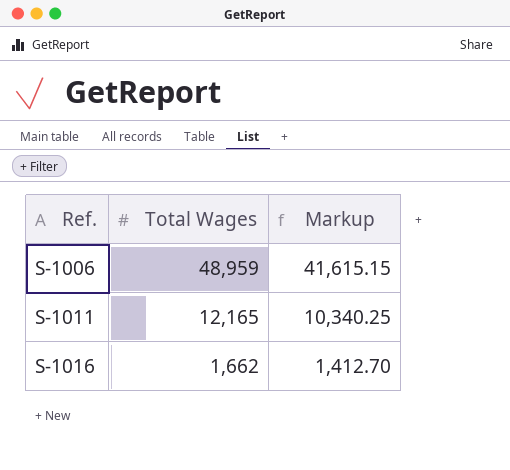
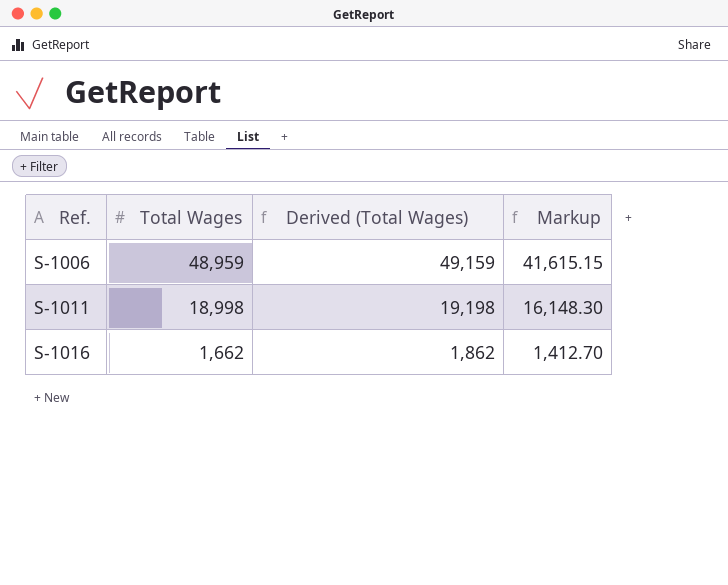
column Derived (Total Wages) | formula: none -> [Total Wages] + 200
S-1011 | Total Wages: 12,165 -> 18,998
S-1011 | Markup: 10,340.25 -> 16,148.30

